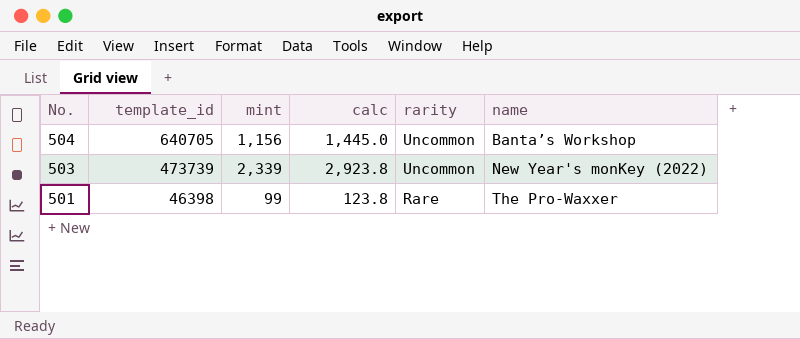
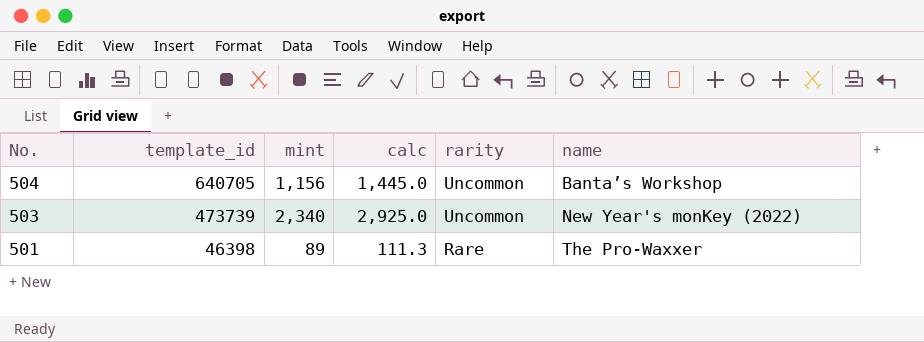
503 | mint: 2,339 -> 2,340
503 | calc: 2,923.8 -> 2,925.0
501 | mint: 99 -> 89
501 | calc: 123.8 -> 111.3

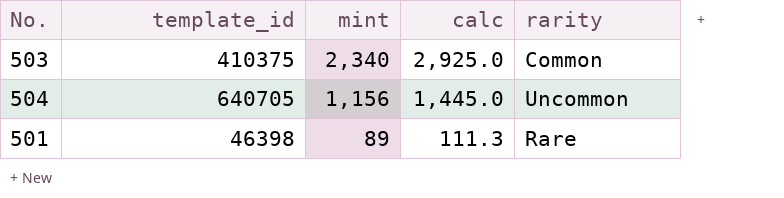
row order: No. descending -> mint descending
column name | position: 6 -> none
503 | template_id: 473739 -> 410375
503 | rarity: Uncommon -> Common

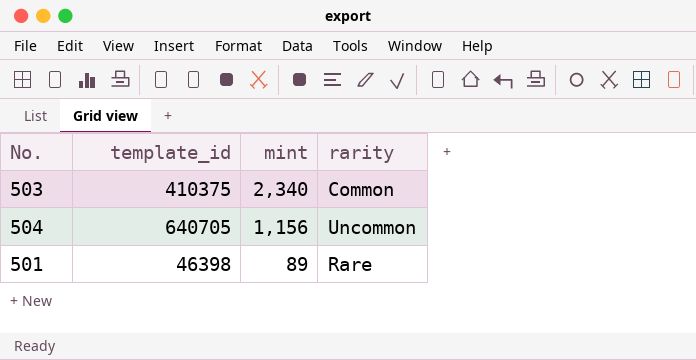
column calc | formula: [mint] * 1.25 -> none

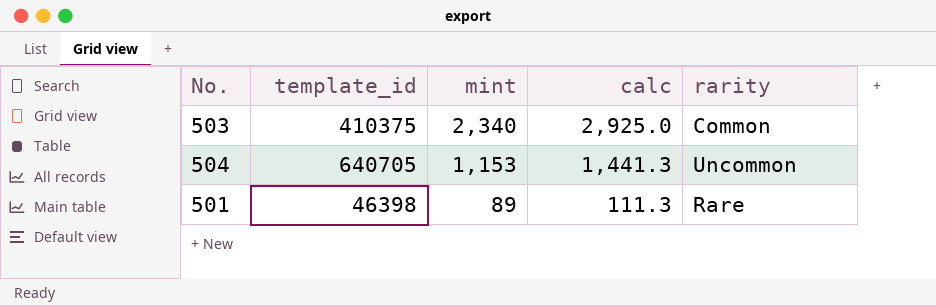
column calc | formula: none -> [mint] * 1.25
504 | mint: 1,156 -> 1,153

